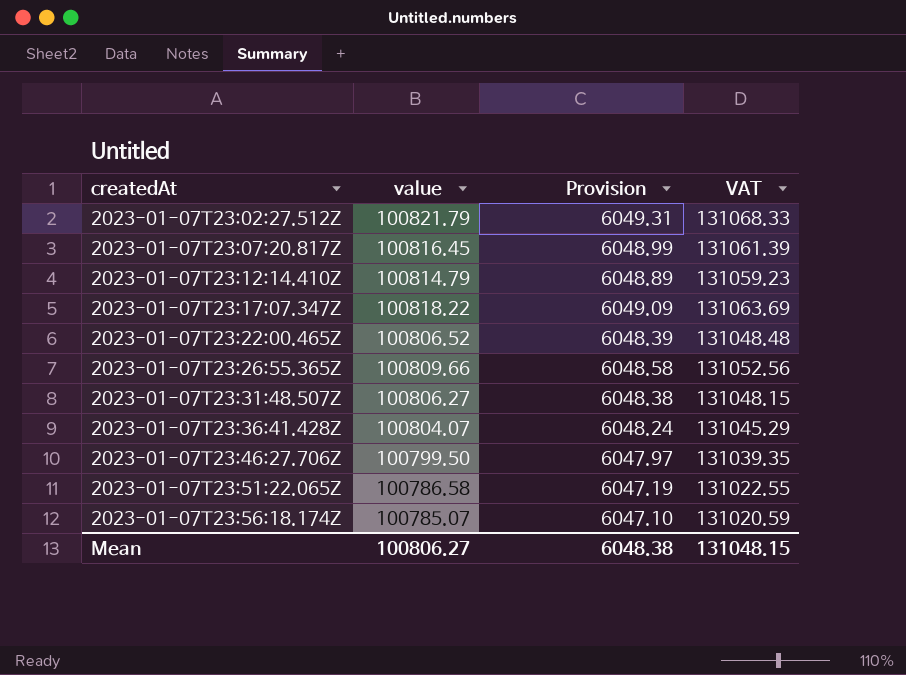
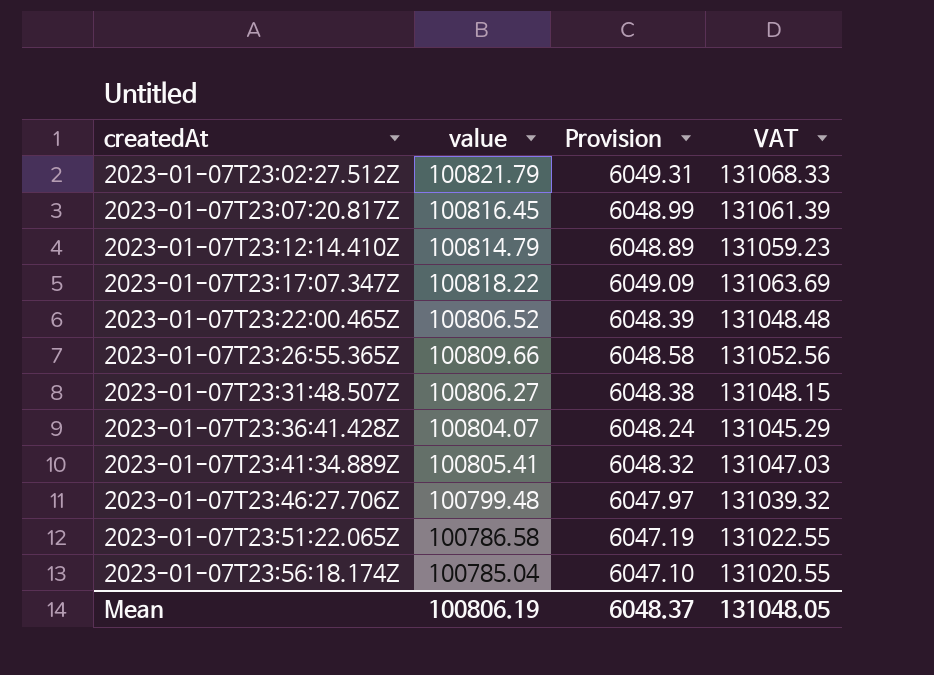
row 2023-01-07T23:41:34.889Z: none -> 100805.41 | 6048.32 | 131047.03
2023-01-07T23:46:27.706Z | value: 100799.50 -> 100799.48
2023-01-07T23:46:27.706Z | VAT: 131039.35 -> 131039.32
2023-01-07T23:56:18.174Z | value: 100785.07 -> 100785.04
2023-01-07T23:56:18.174Z | VAT: 131020.59 -> 131020.55
Mean | value: 100806.27 -> 100806.19
Mean | Provision: 6048.38 -> 6048.37
Mean | VAT: 131048.15 -> 131048.05

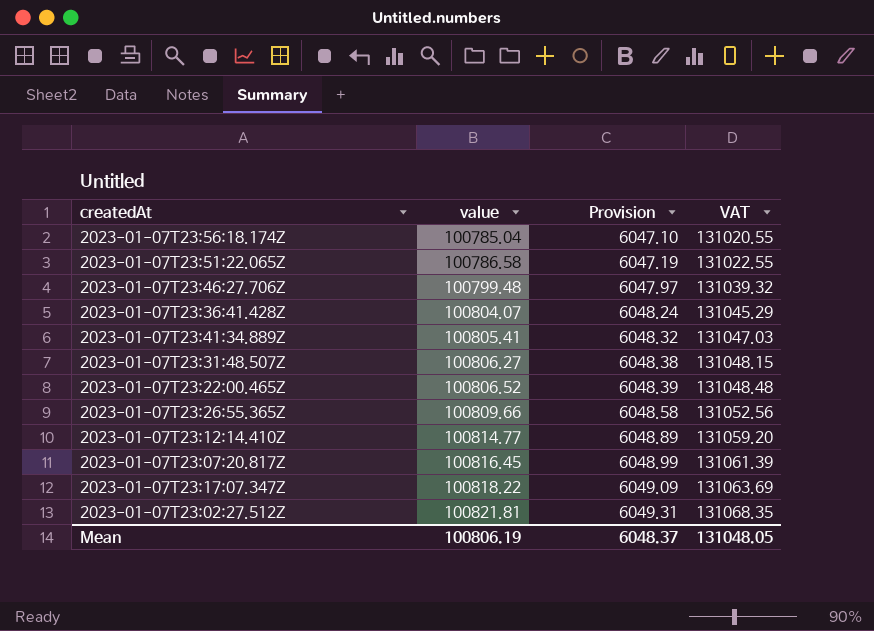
row order: createdAt ascending -> value ascending
2023-01-07T23:12:14.410Z | value: 100814.79 -> 100814.77
2023-01-07T23:12:14.410Z | VAT: 131059.23 -> 131059.20
2023-01-07T23:02:27.512Z | value: 100821.79 -> 100821.81
2023-01-07T23:02:27.512Z | VAT: 131068.33 -> 131068.35

